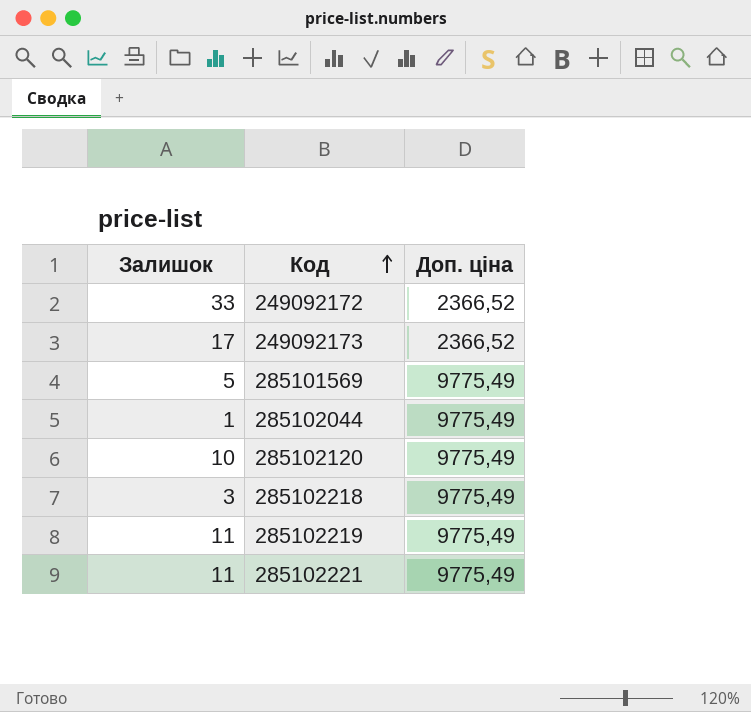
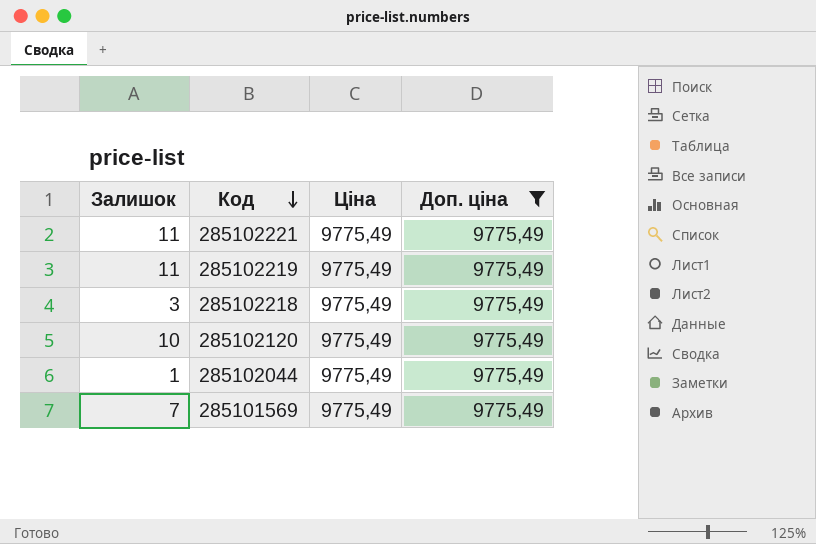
filter: none -> Доп. ціна = 9775,49
row order: Код ascending -> Код descending
column Ціна | position: none -> 3
285101569 | Залишок: 5 -> 7

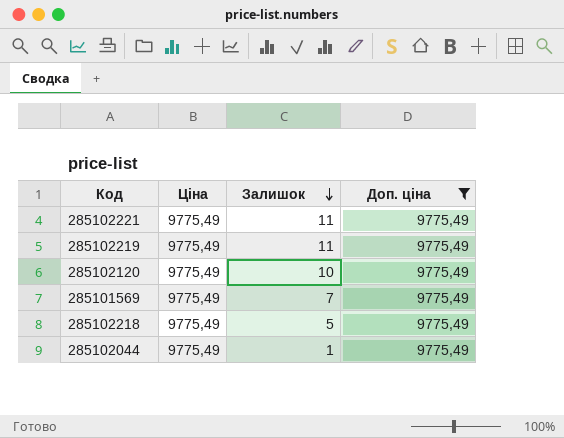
row order: Код descending -> Залишок descending
column Залишок | position: 1 -> 3
285102218 | Залишок: 3 -> 5

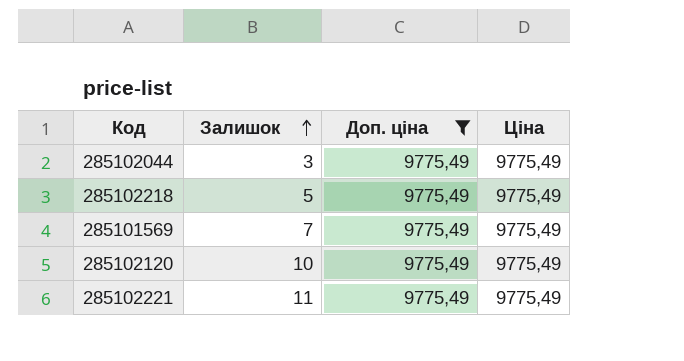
row order: Залишок descending -> Залишок ascending
column Ціна | position: 2 -> 4
row 285102219: 9775,49 | 11 | 9775,49 -> none
285102044 | Залишок: 1 -> 3

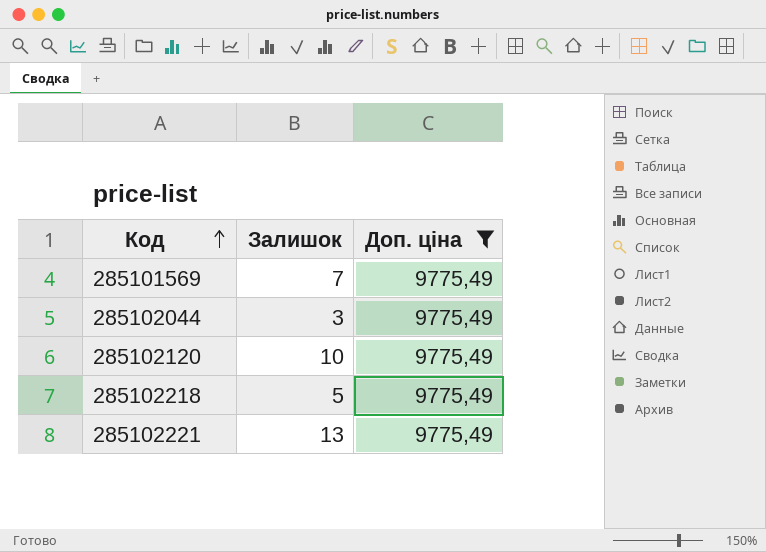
row order: Залишок ascending -> Код ascending
column Ціна | position: 4 -> none
285102221 | Залишок: 11 -> 13

